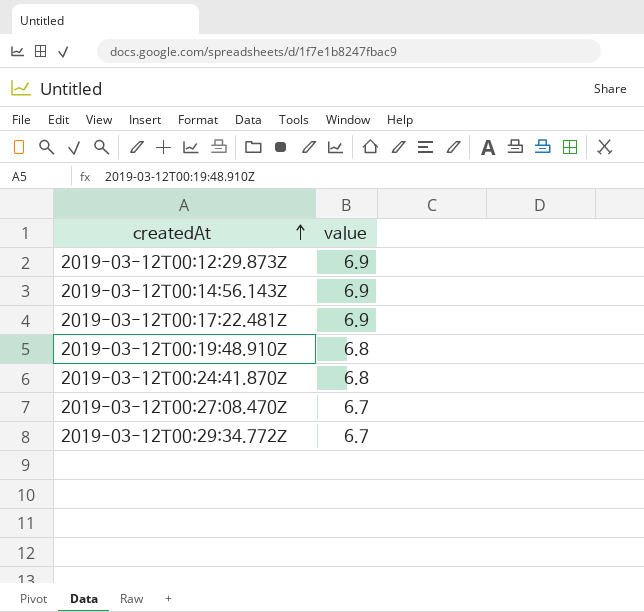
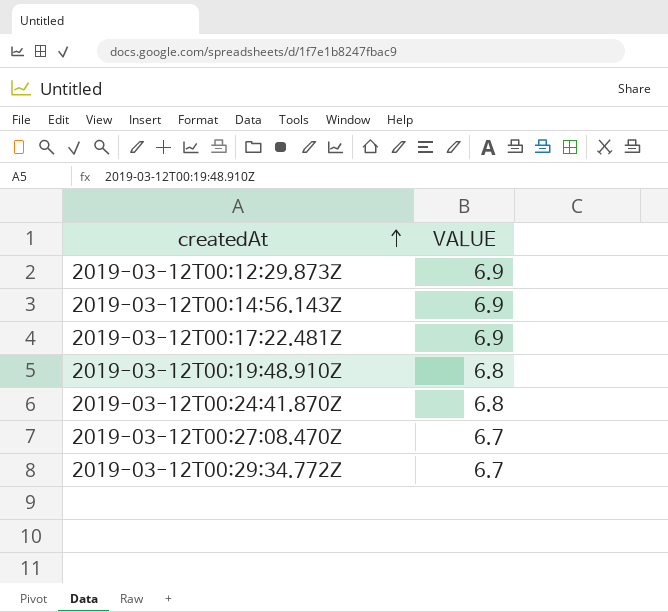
column name: value -> VALUE

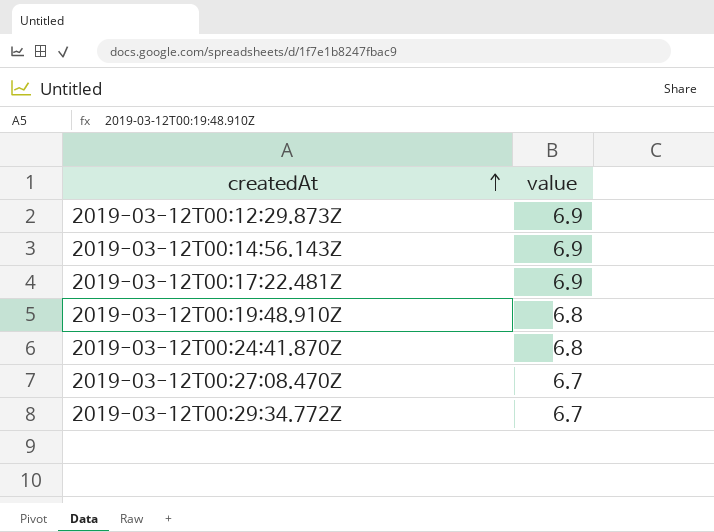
column name: VALUE -> value

